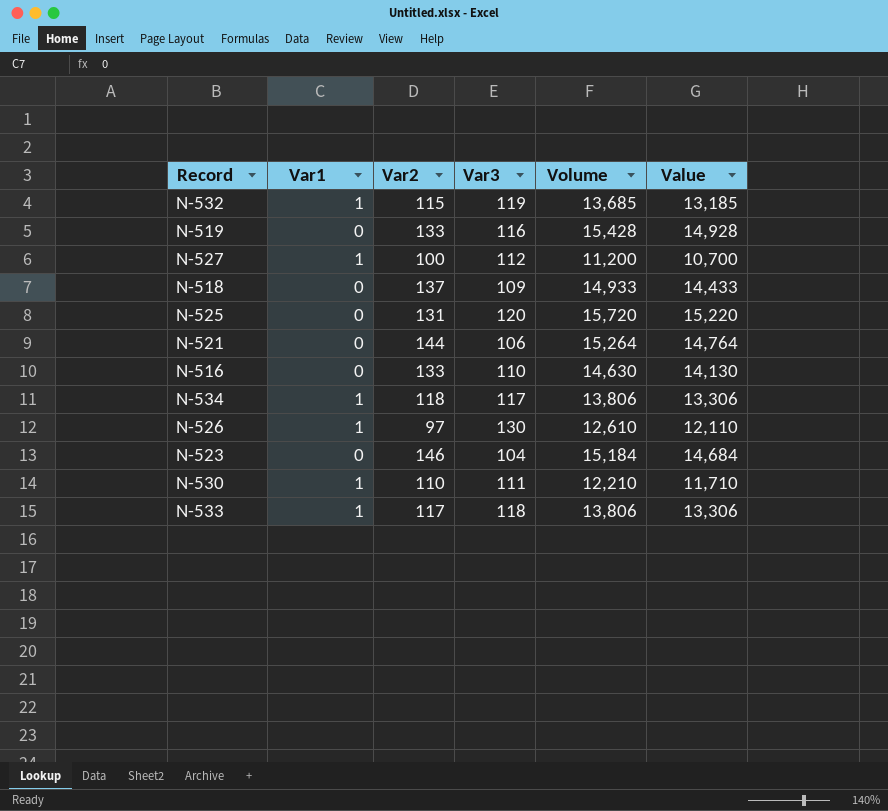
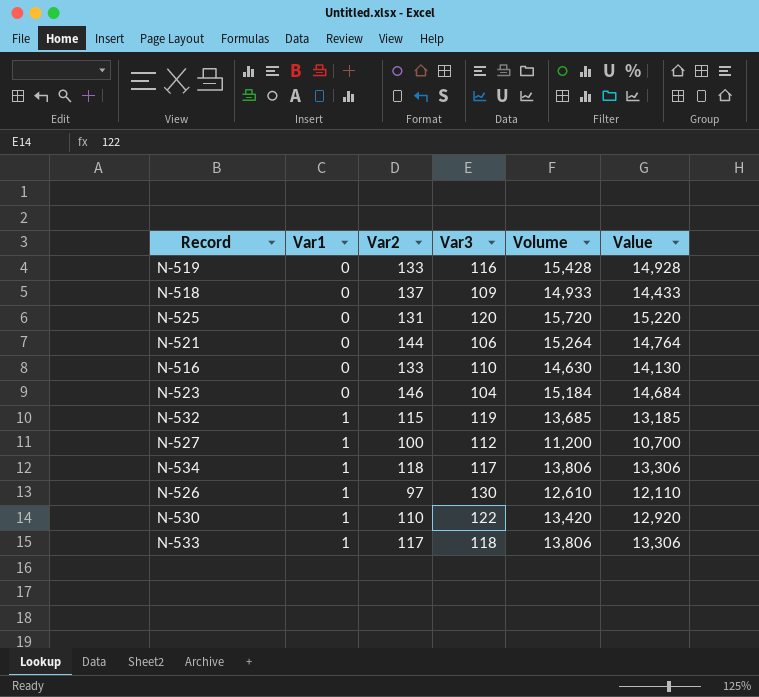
row order: none -> Var1 ascending
N-530 | Var3: 111 -> 122
N-530 | Volume: 12,210 -> 13,420
N-530 | Value: 11,710 -> 12,920

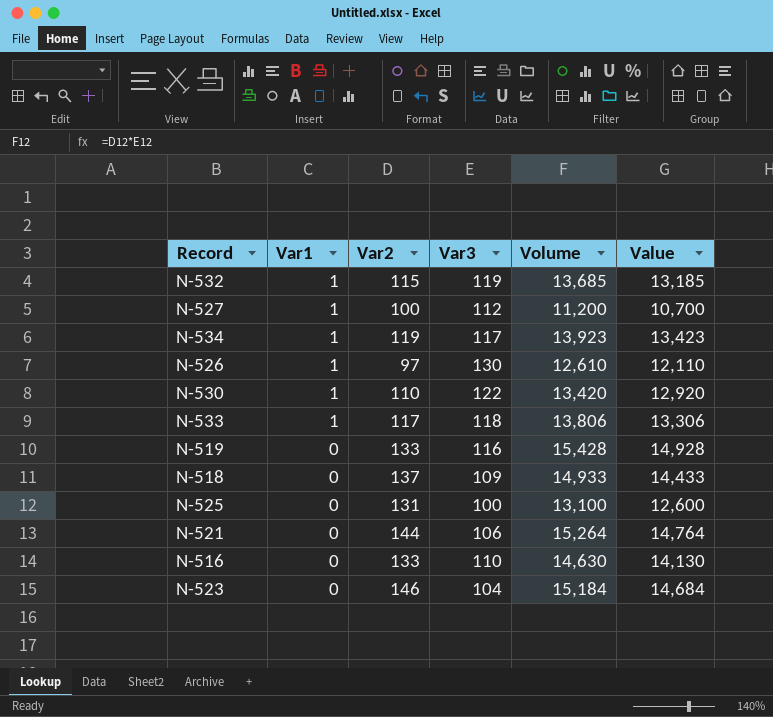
row order: Var1 ascending -> Var1 descending
N-534 | Var2: 118 -> 119
N-534 | Volume: 13,806 -> 13,923
N-534 | Value: 13,306 -> 13,423
N-525 | Var3: 120 -> 100
N-525 | Volume: 15,720 -> 13,100
N-525 | Value: 15,220 -> 12,600

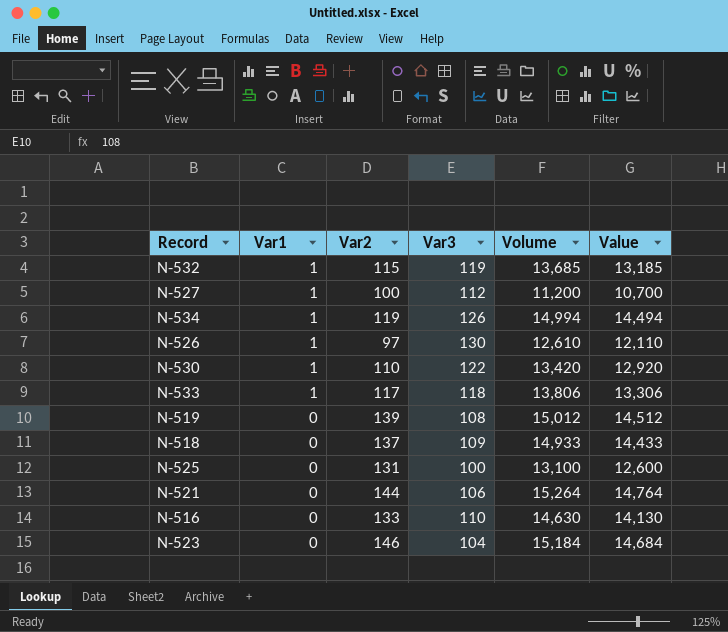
N-534 | Var3: 117 -> 126
N-534 | Volume: 13,923 -> 14,994
N-534 | Value: 13,423 -> 14,494
N-519 | Var2: 133 -> 139
N-519 | Var3: 116 -> 108
N-519 | Volume: 15,428 -> 15,012
N-519 | Value: 14,928 -> 14,512

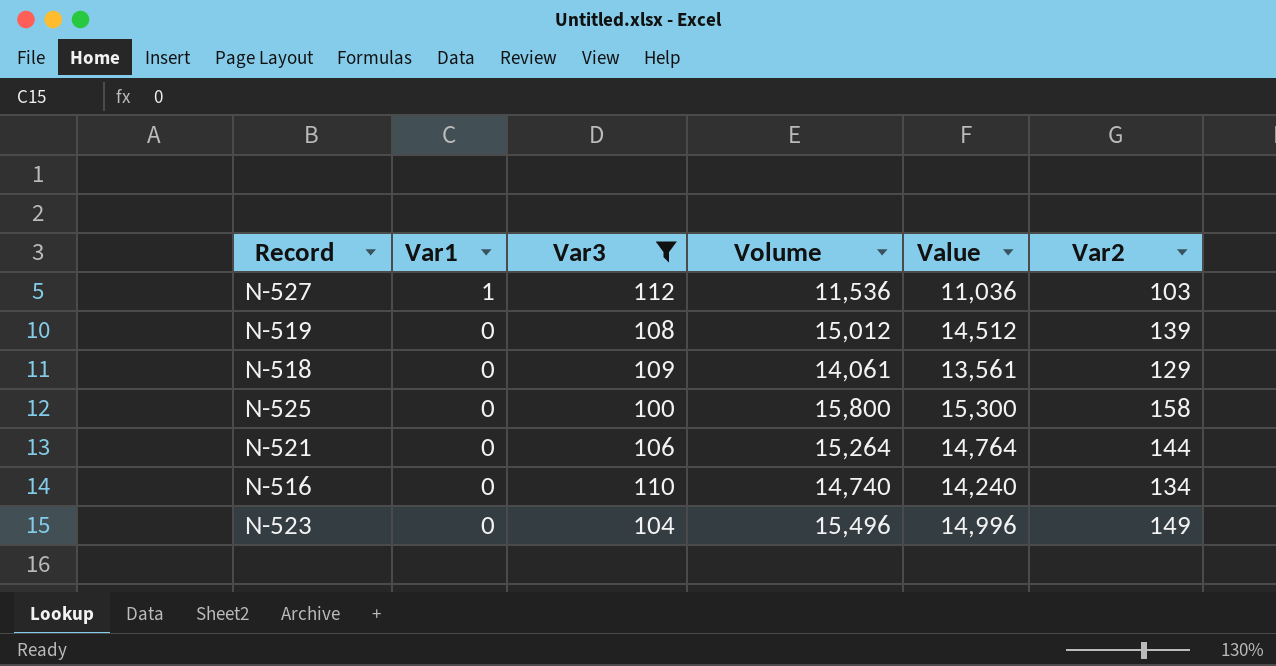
filter: none -> Var3 <= 112
column Var2 | position: 3 -> 6
N-527 | Volume: 11,200 -> 11,536
N-527 | Value: 10,700 -> 11,036
N-527 | Var2: 100 -> 103
N-518 | Volume: 14,933 -> 14,061
N-518 | Value: 14,433 -> 13,561
N-518 | Var2: 137 -> 129
N-525 | Volume: 13,100 -> 15,800
N-525 | Value: 12,600 -> 15,300
N-525 | Var2: 131 -> 158
N-516 | Volume: 14,630 -> 14,740
N-516 | Value: 14,130 -> 14,240
N-516 | Var2: 133 -> 134
N-523 | Volume: 15,184 -> 15,496
N-523 | Value: 14,684 -> 14,996
N-523 | Var2: 146 -> 149

